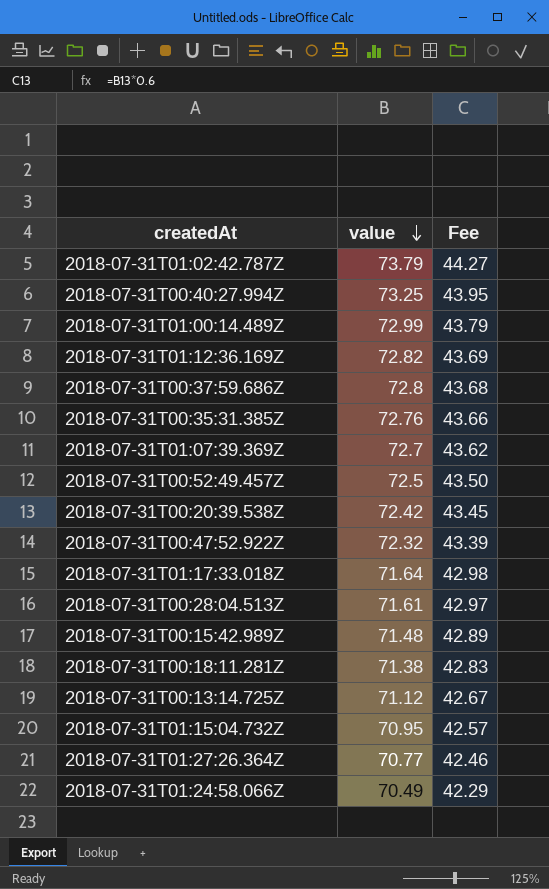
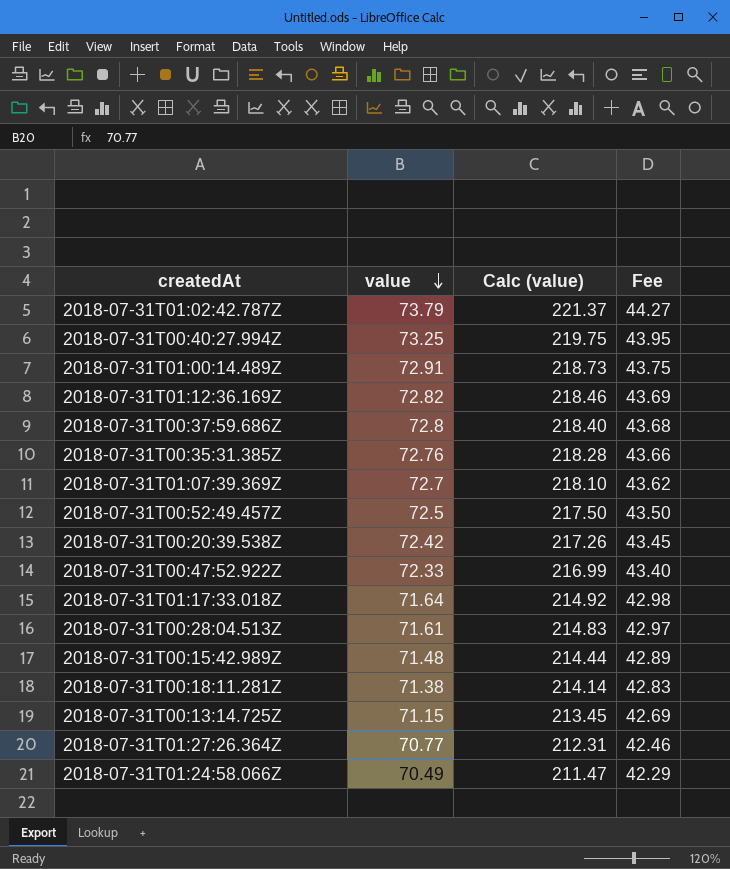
column Calc (value) | formula: none -> [value] * 3
row 2018-07-31T01:15:04.732Z: 70.95 | 42.57 -> none
2018-07-31T01:00:14.489Z | value: 72.99 -> 72.91
2018-07-31T01:00:14.489Z | Fee: 43.79 -> 43.75
2018-07-31T00:47:52.922Z | value: 72.32 -> 72.33
2018-07-31T00:47:52.922Z | Fee: 43.39 -> 43.40
2018-07-31T00:13:14.725Z | value: 71.12 -> 71.15
2018-07-31T00:13:14.725Z | Fee: 42.67 -> 42.69

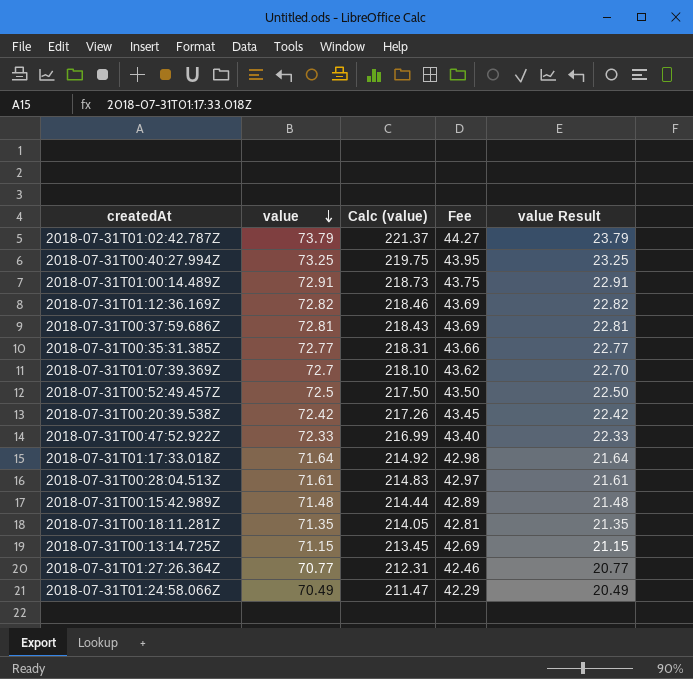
column value Result | formula: none -> [value] - 50
2018-07-31T00:37:59.686Z | value: 72.8 -> 72.81
2018-07-31T00:37:59.686Z | Calc (value): 218.40 -> 218.43
2018-07-31T00:37:59.686Z | Fee: 43.68 -> 43.69
2018-07-31T00:35:31.385Z | value: 72.76 -> 72.77
2018-07-31T00:35:31.385Z | Calc (value): 218.28 -> 218.31
2018-07-31T00:18:11.281Z | value: 71.38 -> 71.35
2018-07-31T00:18:11.281Z | Calc (value): 214.14 -> 214.05
2018-07-31T00:18:11.281Z | Fee: 42.83 -> 42.81

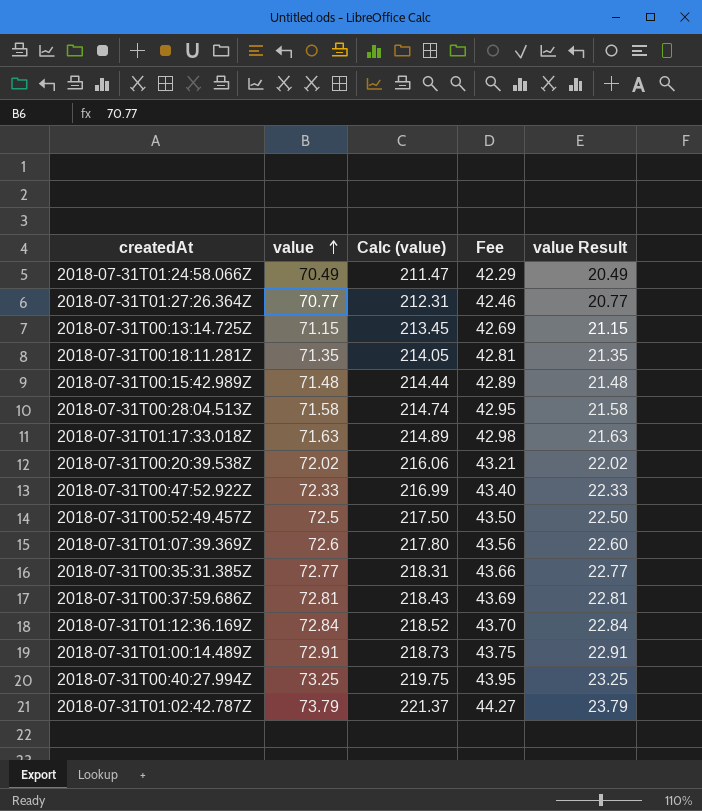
row order: value descending -> value ascending
2018-07-31T00:28:04.513Z | value: 71.61 -> 71.58
2018-07-31T00:28:04.513Z | Calc (value): 214.83 -> 214.74
2018-07-31T00:28:04.513Z | Fee: 42.97 -> 42.95
2018-07-31T00:28:04.513Z | value Result: 21.61 -> 21.58
2018-07-31T01:17:33.018Z | value: 71.64 -> 71.63
2018-07-31T01:17:33.018Z | Calc (value): 214.92 -> 214.89
2018-07-31T01:17:33.018Z | value Result: 21.64 -> 21.63
2018-07-31T00:20:39.538Z | value: 72.42 -> 72.02
2018-07-31T00:20:39.538Z | Calc (value): 217.26 -> 216.06
2018-07-31T00:20:39.538Z | Fee: 43.45 -> 43.21
2018-07-31T00:20:39.538Z | value Result: 22.42 -> 22.02
2018-07-31T01:07:39.369Z | value: 72.7 -> 72.6
2018-07-31T01:07:39.369Z | Calc (value): 218.10 -> 217.80
2018-07-31T01:07:39.369Z | Fee: 43.62 -> 43.56
2018-07-31T01:07:39.369Z | value Result: 22.70 -> 22.60
2018-07-31T01:12:36.169Z | value: 72.82 -> 72.84
2018-07-31T01:12:36.169Z | Calc (value): 218.46 -> 218.52
2018-07-31T01:12:36.169Z | Fee: 43.69 -> 43.70
2018-07-31T01:12:36.169Z | value Result: 22.82 -> 22.84

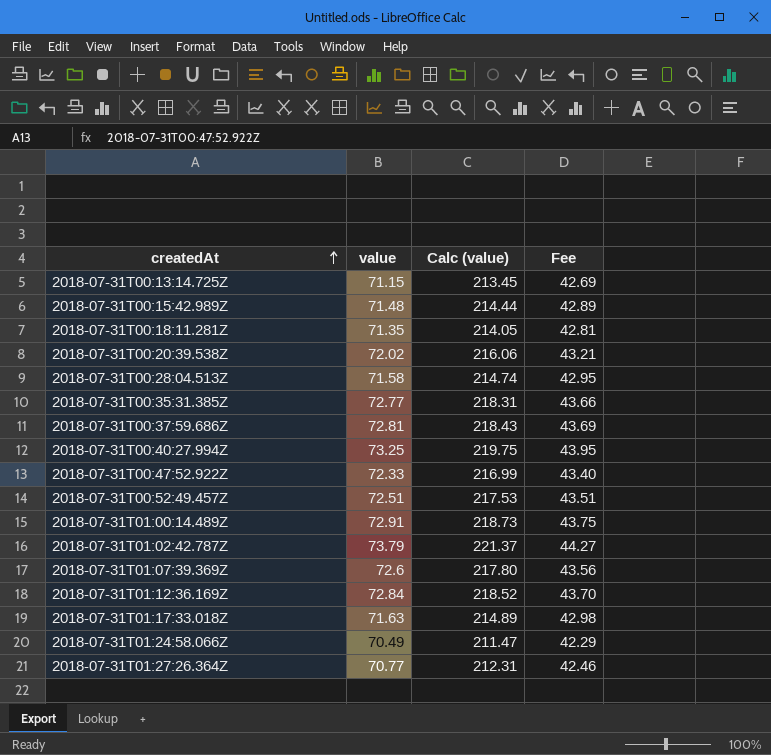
row order: value ascending -> createdAt ascending
column value Result | formula: [value] - 50 -> none
2018-07-31T00:52:49.457Z | value: 72.5 -> 72.51
2018-07-31T00:52:49.457Z | Calc (value): 217.50 -> 217.53
2018-07-31T00:52:49.457Z | Fee: 43.50 -> 43.51

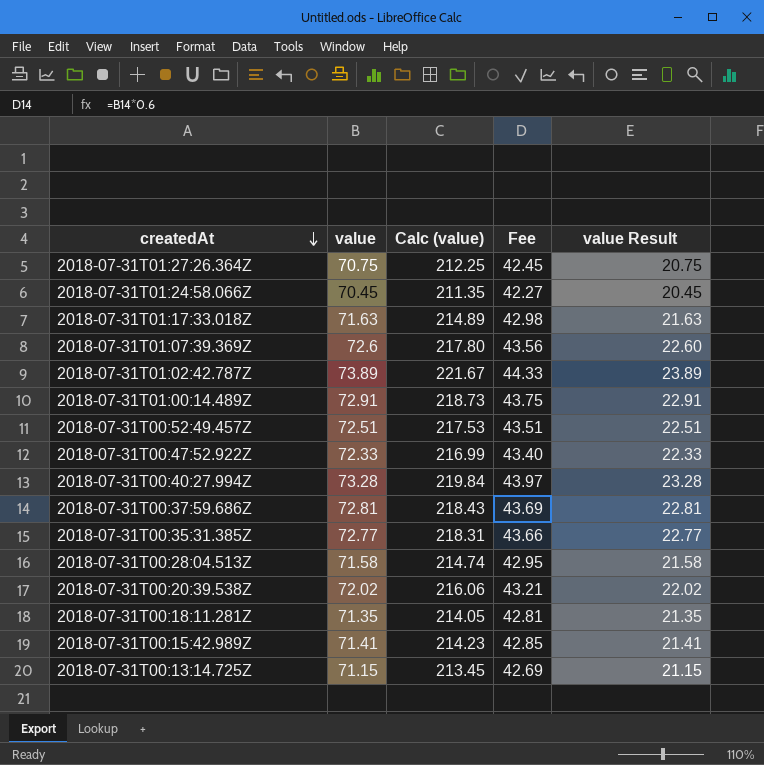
row order: createdAt ascending -> createdAt descending
column value Result | formula: none -> [value] - 50
row 2018-07-31T01:12:36.169Z: 72.84 | 218.52 | 43.70 -> none
2018-07-31T01:27:26.364Z | value: 70.77 -> 70.75
2018-07-31T01:27:26.364Z | Calc (value): 212.31 -> 212.25
2018-07-31T01:27:26.364Z | Fee: 42.46 -> 42.45
2018-07-31T01:24:58.066Z | value: 70.49 -> 70.45
2018-07-31T01:24:58.066Z | Calc (value): 211.47 -> 211.35
2018-07-31T01:24:58.066Z | Fee: 42.29 -> 42.27
2018-07-31T01:02:42.787Z | value: 73.79 -> 73.89
2018-07-31T01:02:42.787Z | Calc (value): 221.37 -> 221.67
2018-07-31T01:02:42.787Z | Fee: 44.27 -> 44.33
2018-07-31T00:40:27.994Z | value: 73.25 -> 73.28
2018-07-31T00:40:27.994Z | Calc (value): 219.75 -> 219.84
2018-07-31T00:40:27.994Z | Fee: 43.95 -> 43.97
2018-07-31T00:15:42.989Z | value: 71.48 -> 71.41
2018-07-31T00:15:42.989Z | Calc (value): 214.44 -> 214.23
2018-07-31T00:15:42.989Z | Fee: 42.89 -> 42.85

